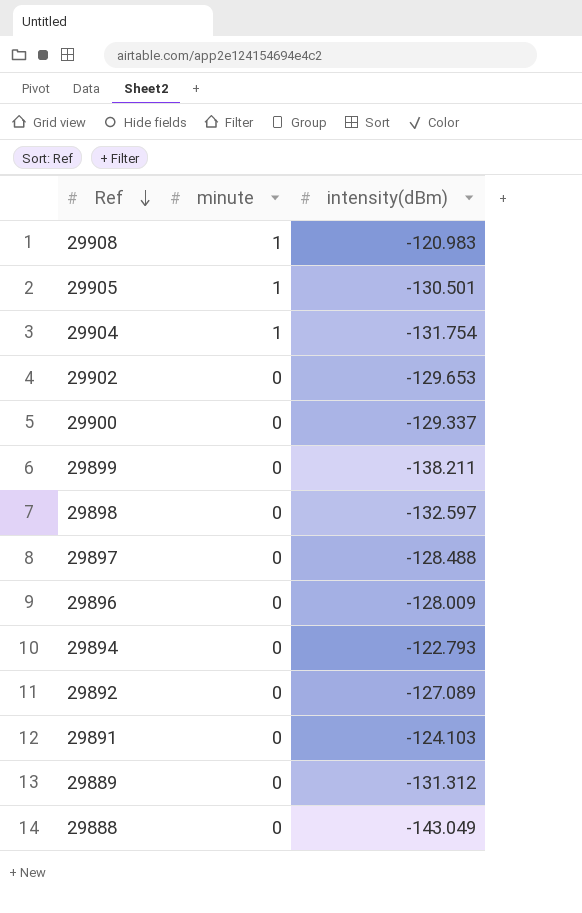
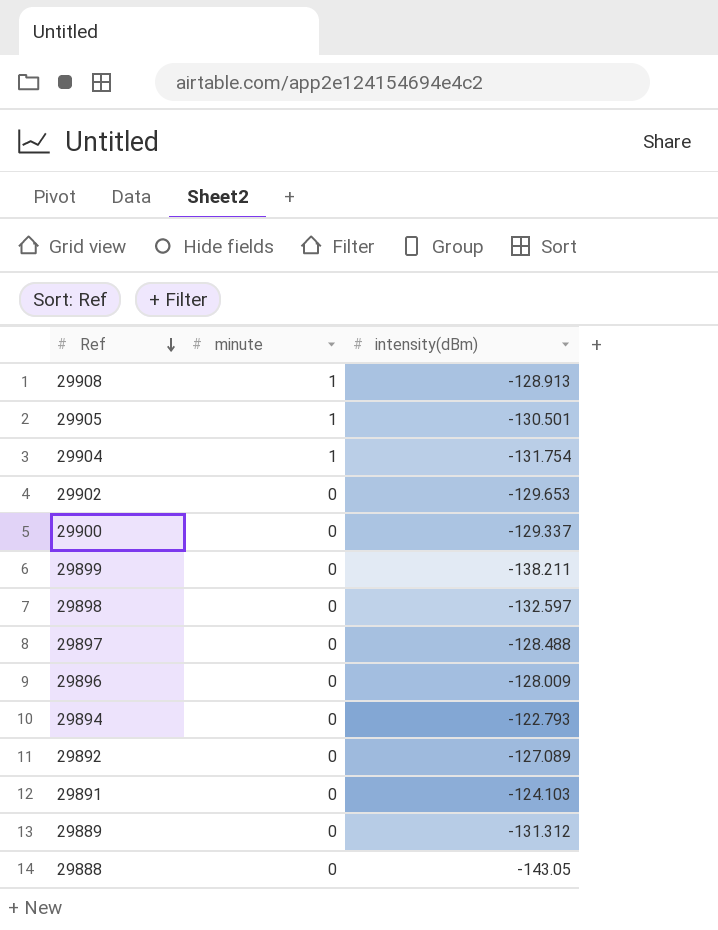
29908 | intensity(dBm): -120.983 -> -128.913
29888 | intensity(dBm): -143.049 -> -143.05

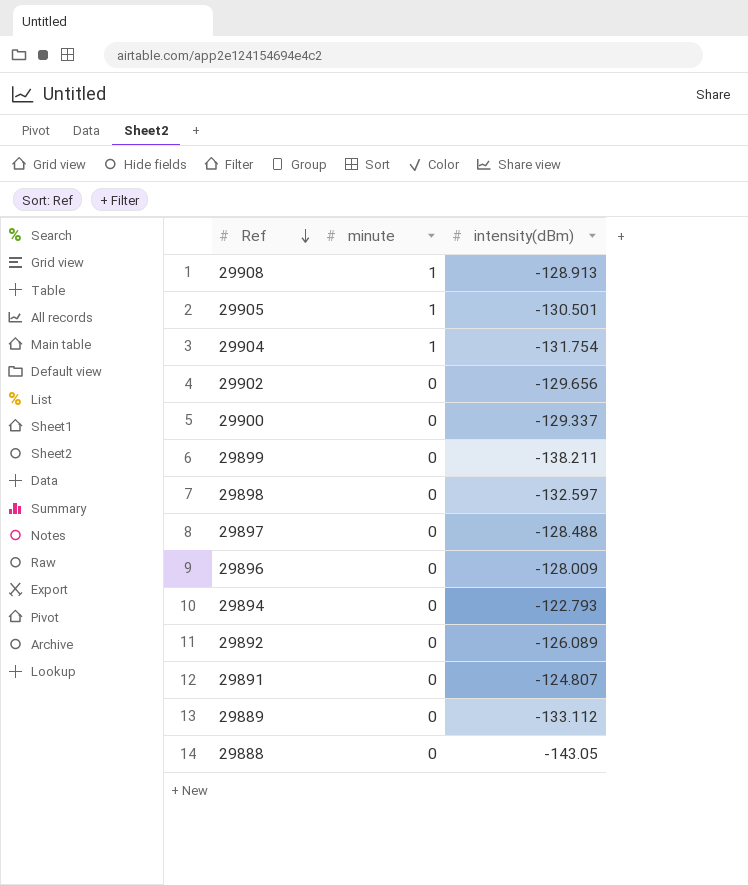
29902 | intensity(dBm): -129.653 -> -129.656
29892 | intensity(dBm): -127.089 -> -126.089
29891 | intensity(dBm): -124.103 -> -124.807
29889 | intensity(dBm): -131.312 -> -133.112

